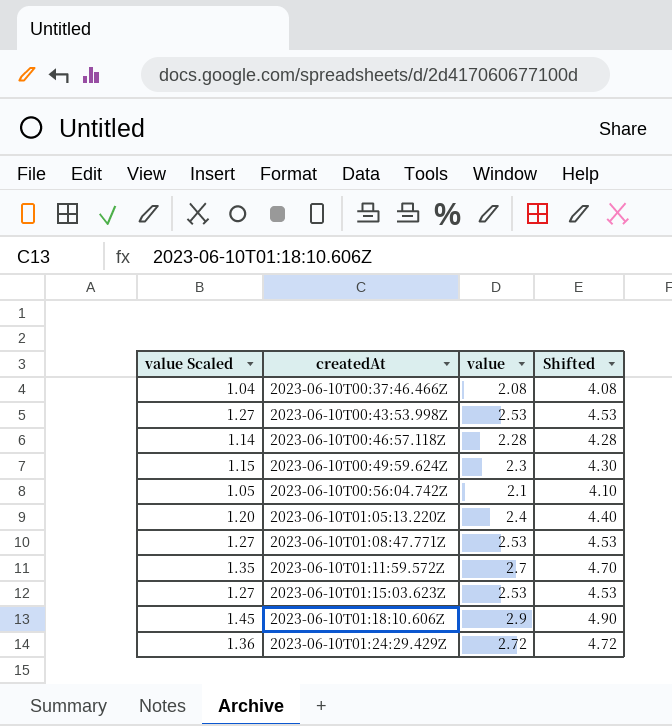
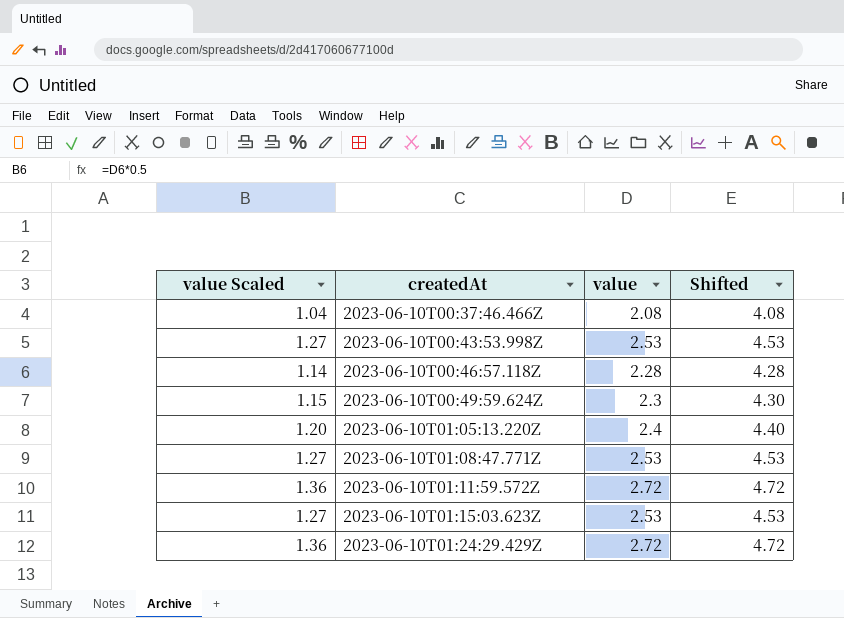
row 2023-06-10T00:56:04.742Z: 1.05 | 2.1 | 4.10 -> none
row 2023-06-10T01:18:10.606Z: 1.45 | 2.9 | 4.90 -> none
2023-06-10T01:11:59.572Z | value Scaled: 1.35 -> 1.36
2023-06-10T01:11:59.572Z | value: 2.7 -> 2.72
2023-06-10T01:11:59.572Z | Shifted: 4.70 -> 4.72

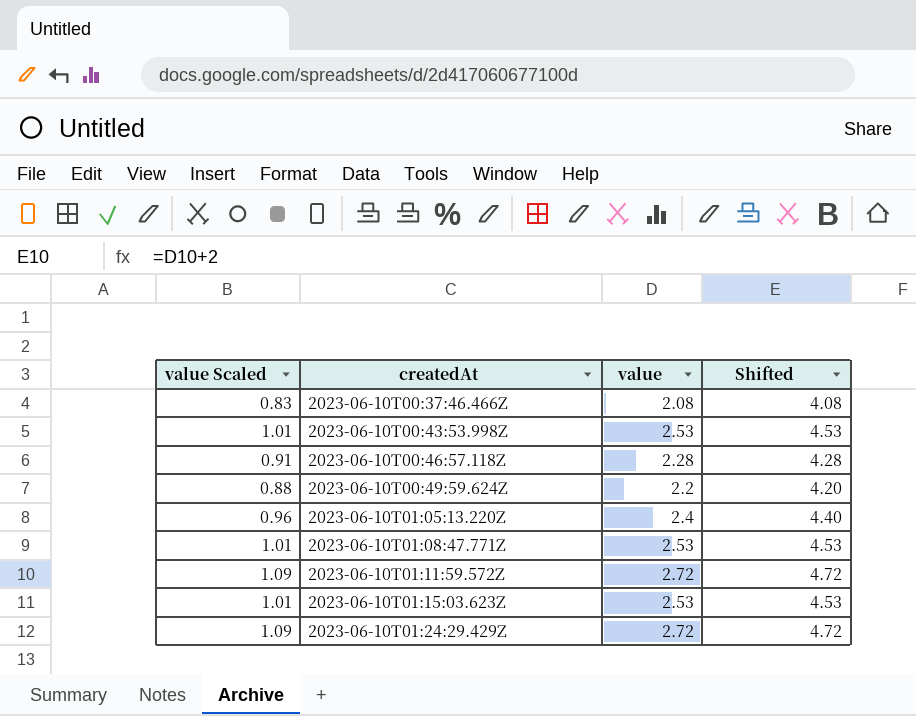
column value Scaled | formula: [value] * 0.5 -> [value] * 0.4
2023-06-10T00:49:59.624Z | value: 2.3 -> 2.2
2023-06-10T00:49:59.624Z | Shifted: 4.30 -> 4.20

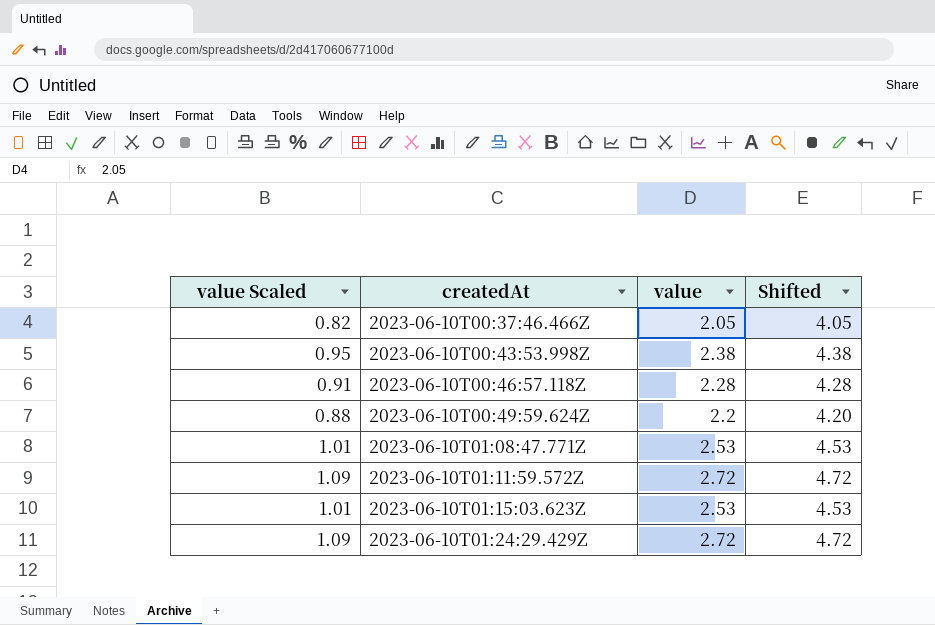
row 2023-06-10T01:05:13.220Z: 0.96 | 2.4 | 4.40 -> none
2023-06-10T00:37:46.466Z | value Scaled: 0.83 -> 0.82
2023-06-10T00:37:46.466Z | value: 2.08 -> 2.05
2023-06-10T00:37:46.466Z | Shifted: 4.08 -> 4.05
2023-06-10T00:43:53.998Z | value Scaled: 1.01 -> 0.95
2023-06-10T00:43:53.998Z | value: 2.53 -> 2.38
2023-06-10T00:43:53.998Z | Shifted: 4.53 -> 4.38

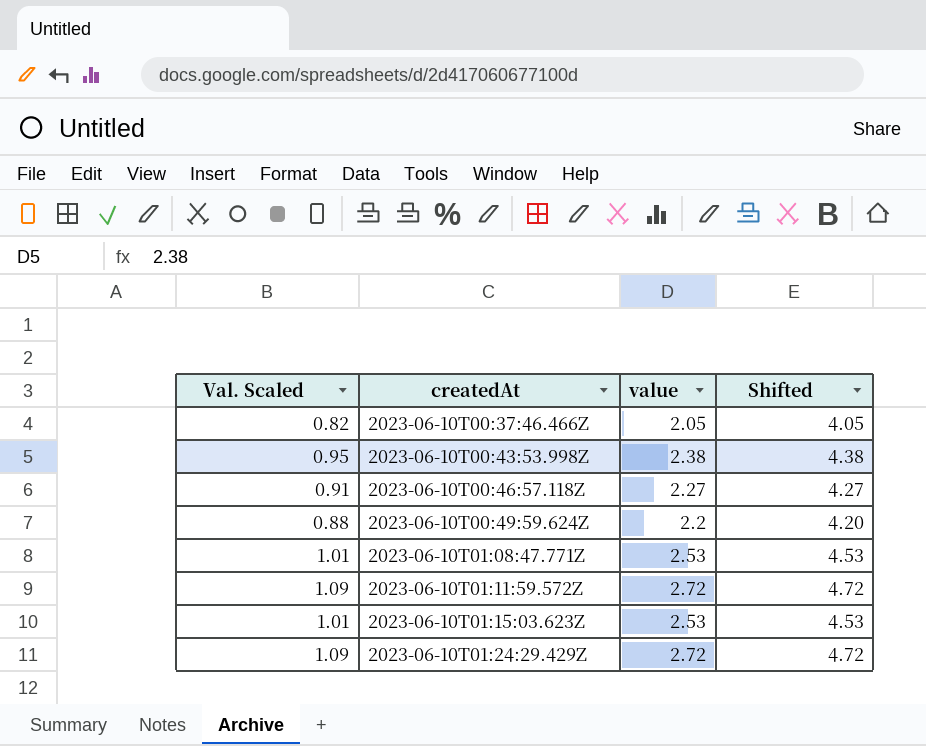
column name: value Scaled -> Val. Scaled
2023-06-10T00:46:57.118Z | value: 2.28 -> 2.27
2023-06-10T00:46:57.118Z | Shifted: 4.28 -> 4.27

